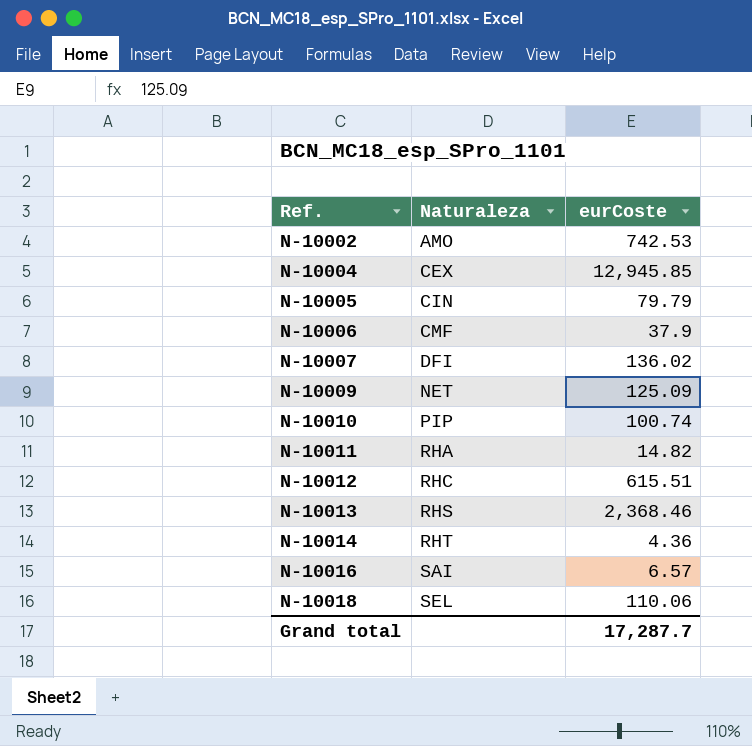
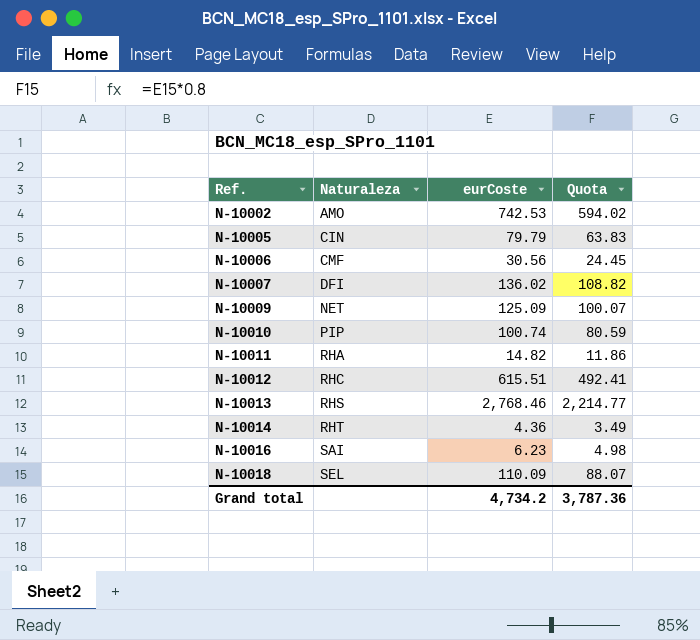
column Quota | formula: none -> [eurCoste] * 0.8
row N-10004: CEX | 12,945.85 -> none
N-10006 | eurCoste: 37.9 -> 30.56
N-10013 | eurCoste: 2,368.46 -> 2,768.46
N-10016 | eurCoste: 6.57 -> 6.23
N-10018 | eurCoste: 110.06 -> 110.09
Grand total | eurCoste: 17,287.7 -> 4,734.2

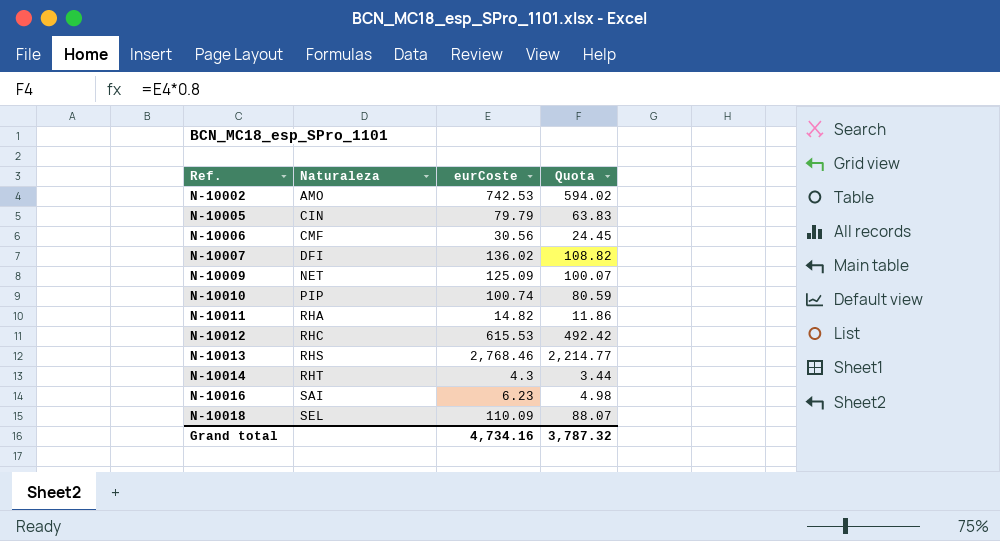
N-10012 | eurCoste: 615.51 -> 615.53
N-10012 | Quota: 492.41 -> 492.42
N-10014 | eurCoste: 4.36 -> 4.3
N-10014 | Quota: 3.49 -> 3.44
Grand total | eurCoste: 4,734.2 -> 4,734.16
Grand total | Quota: 3,787.36 -> 3,787.32

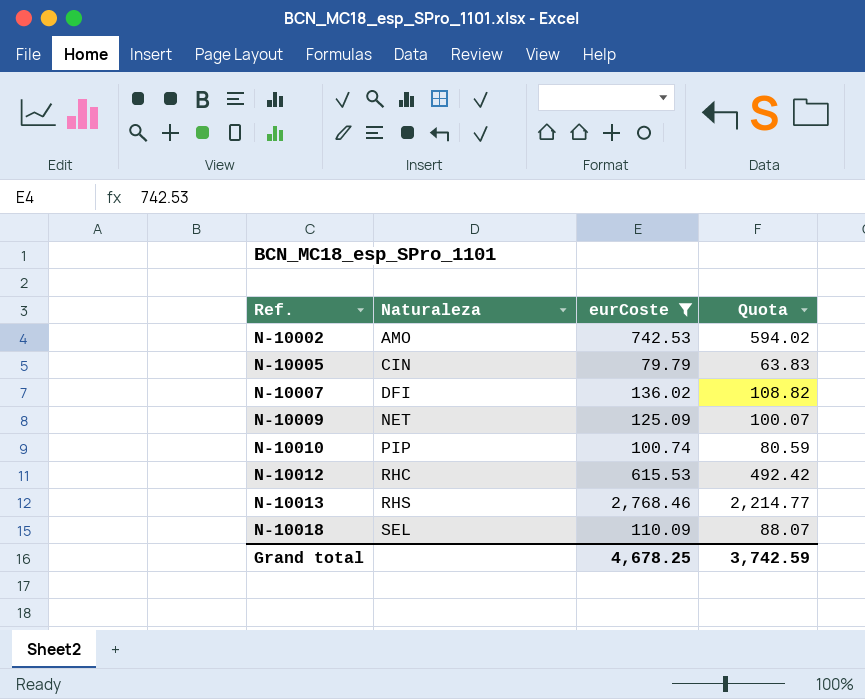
filter: none -> eurCoste >= 79.79
Grand total | eurCoste: 4,734.16 -> 4,678.25
Grand total | Quota: 3,787.32 -> 3,742.59

